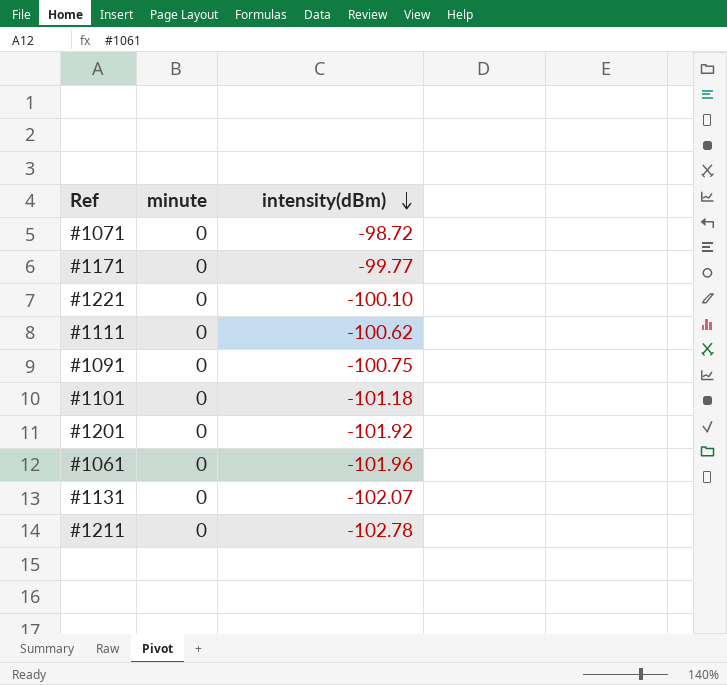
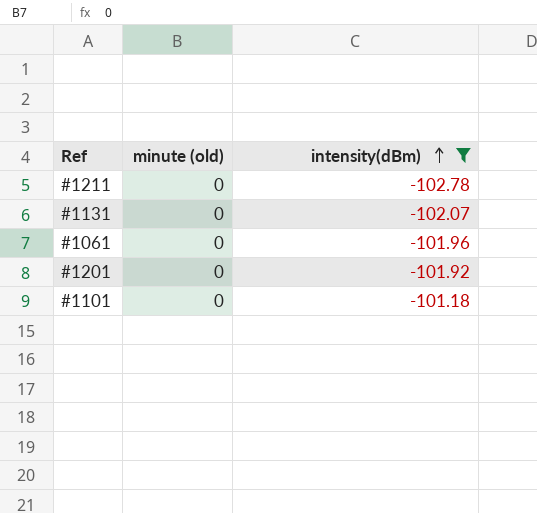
filter: none -> intensity(dBm) <= -101.18
row order: intensity(dBm) descending -> intensity(dBm) ascending
column name: minute -> minute (old)

